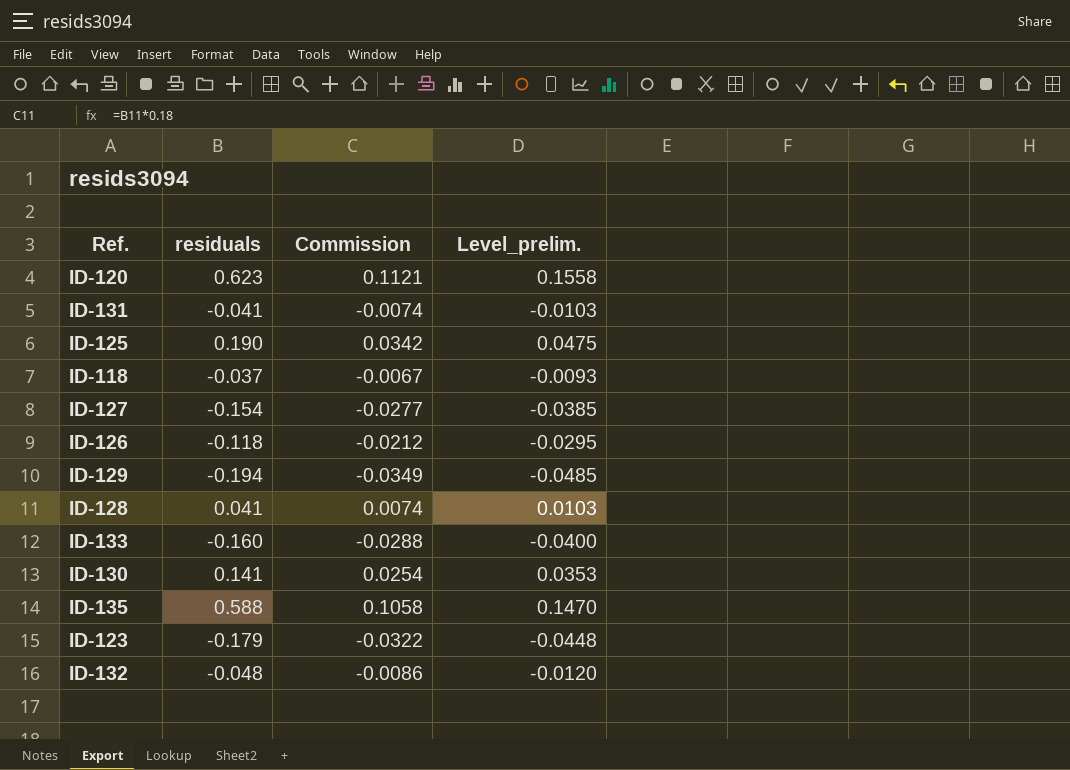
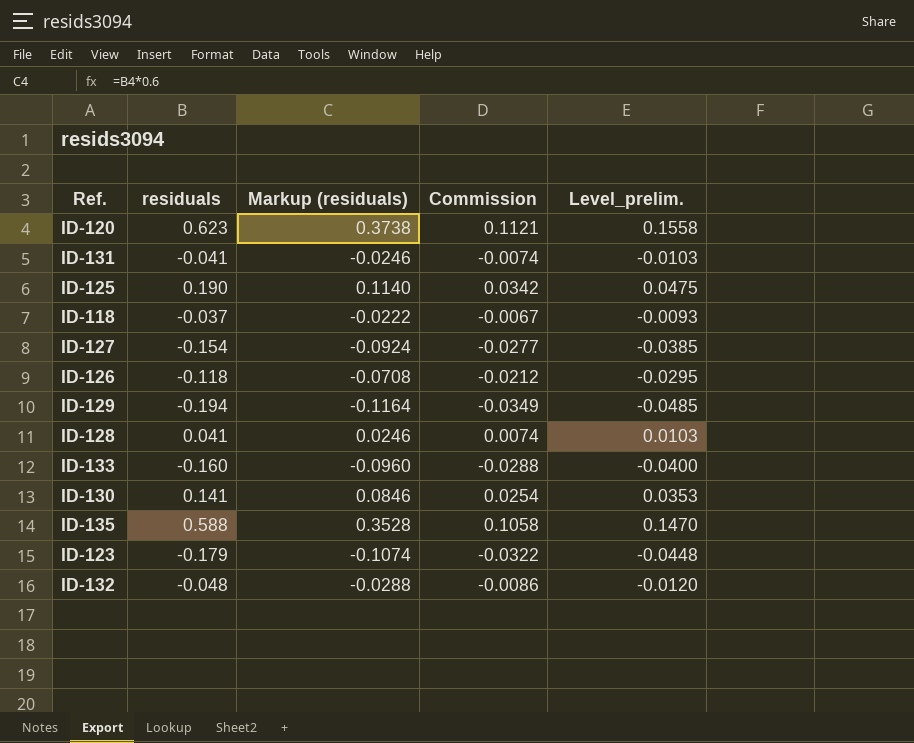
column Markup (residuals) | formula: none -> [residuals] * 0.6

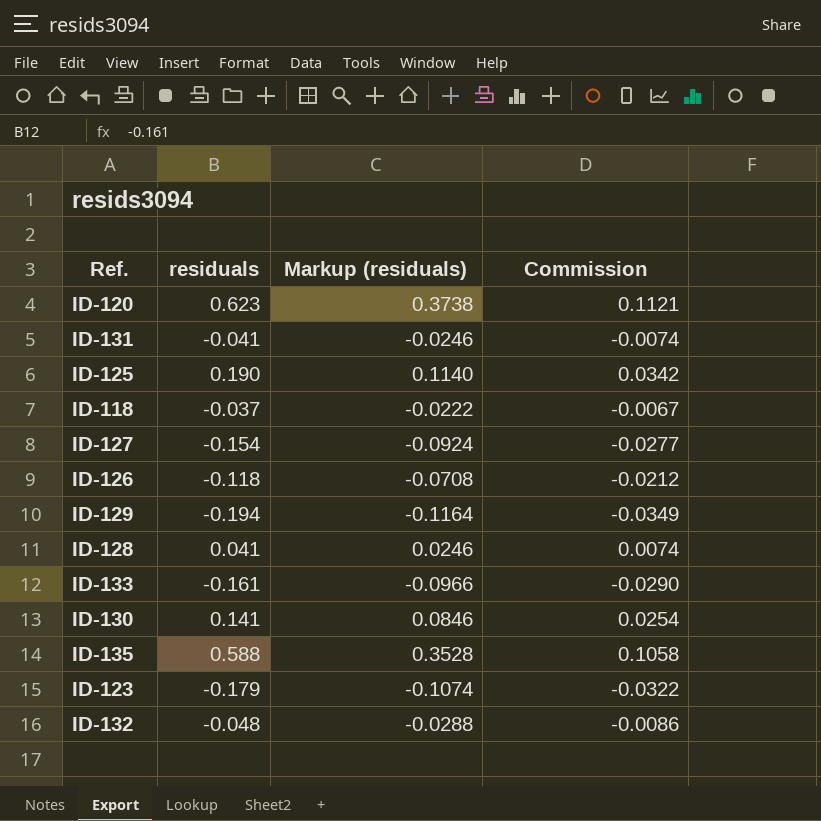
column Level_prelim. | formula: [residuals] * 0.25 -> none
ID-133 | residuals: -0.160 -> -0.161
ID-133 | Markup (residuals): -0.0960 -> -0.0966
ID-133 | Commission: -0.0288 -> -0.0290

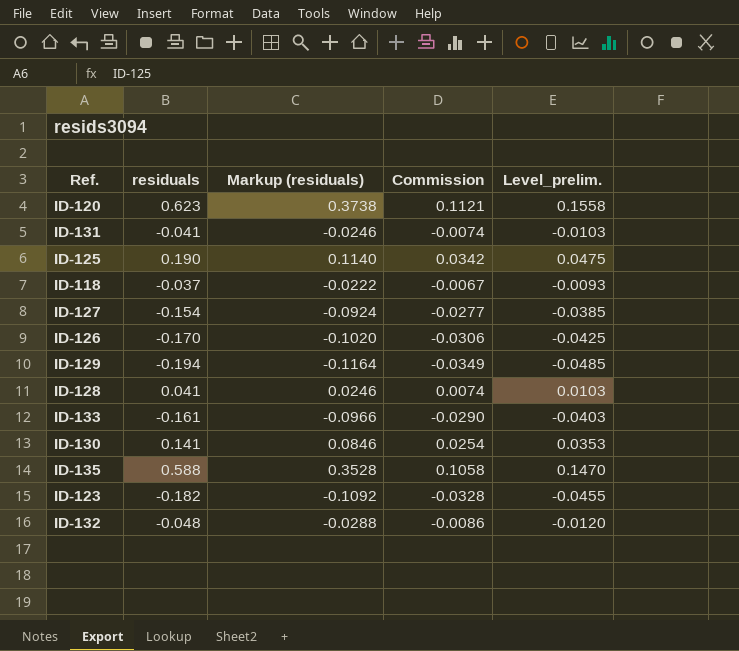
column Level_prelim. | formula: none -> [residuals] * 0.25
ID-126 | residuals: -0.118 -> -0.170
ID-126 | Markup (residuals): -0.0708 -> -0.1020
ID-126 | Commission: -0.0212 -> -0.0306
ID-123 | residuals: -0.179 -> -0.182
ID-123 | Markup (residuals): -0.1074 -> -0.1092
ID-123 | Commission: -0.0322 -> -0.0328

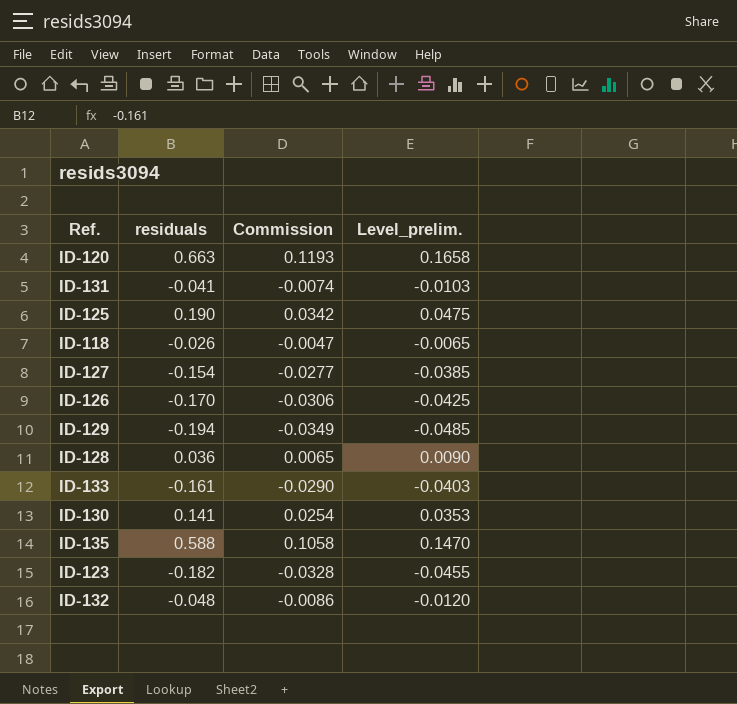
column Markup (residuals) | formula: [residuals] * 0.6 -> none
ID-120 | residuals: 0.623 -> 0.663
ID-120 | Commission: 0.1121 -> 0.1193
ID-120 | Level_prelim.: 0.1558 -> 0.1658
ID-118 | residuals: -0.037 -> -0.026
ID-118 | Commission: -0.0067 -> -0.0047
ID-118 | Level_prelim.: -0.0093 -> -0.0065
ID-128 | residuals: 0.041 -> 0.036
ID-128 | Commission: 0.0074 -> 0.0065
ID-128 | Level_prelim.: 0.0103 -> 0.0090

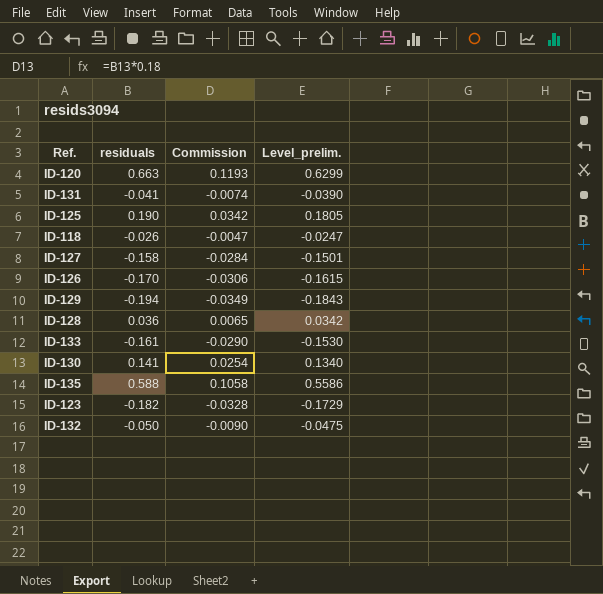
column Level_prelim. | formula: [residuals] * 0.25 -> [residuals] * 0.95
ID-127 | residuals: -0.154 -> -0.158
ID-127 | Commission: -0.0277 -> -0.0284
ID-132 | residuals: -0.048 -> -0.050
ID-132 | Commission: -0.0086 -> -0.0090

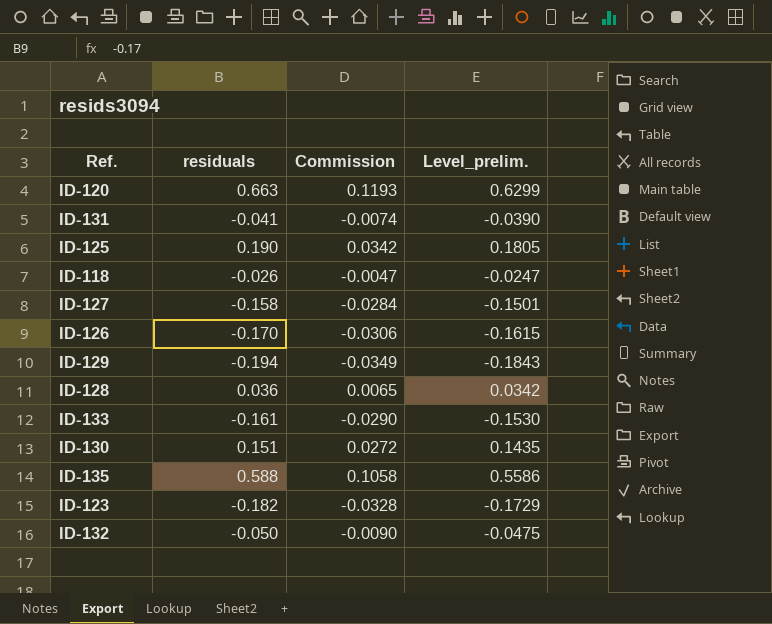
ID-130 | residuals: 0.141 -> 0.151
ID-130 | Commission: 0.0254 -> 0.0272
ID-130 | Level_prelim.: 0.1340 -> 0.1435

